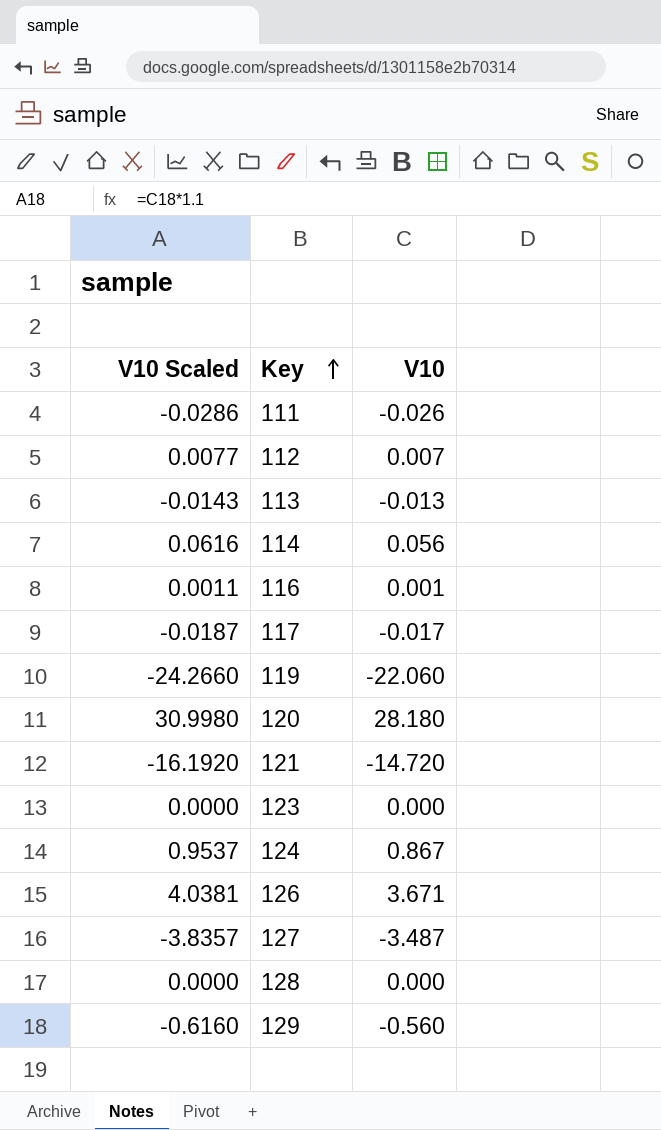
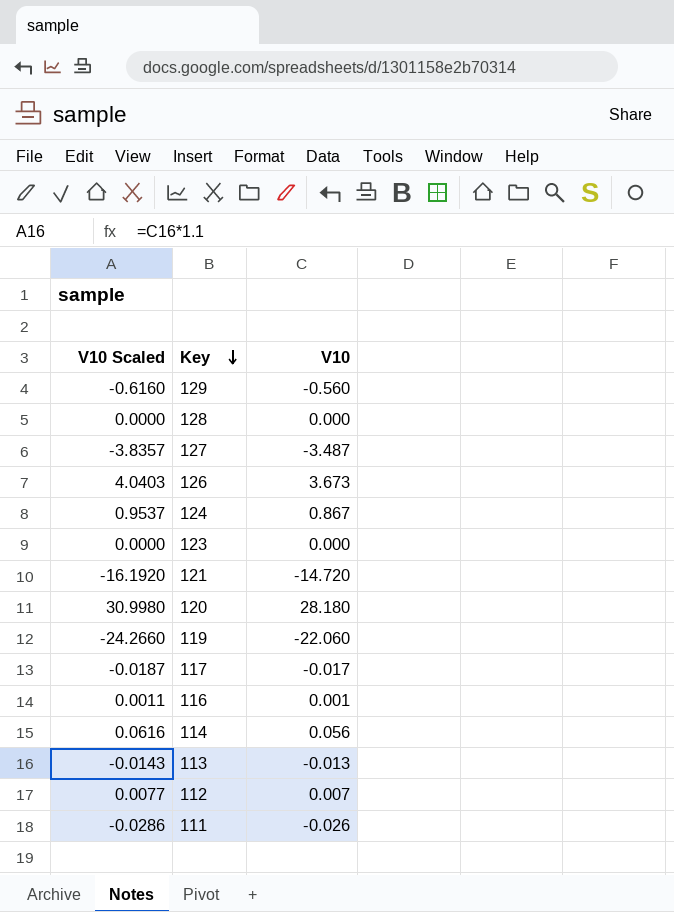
row order: Key ascending -> Key descending
126 | V10 Scaled: 4.0381 -> 4.0403
126 | V10: 3.671 -> 3.673

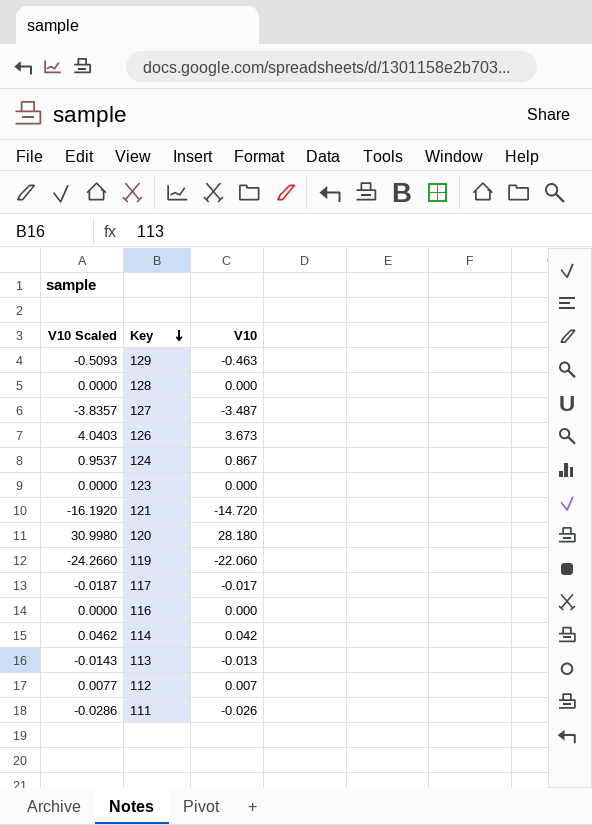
129 | V10 Scaled: -0.6160 -> -0.5093
129 | V10: -0.560 -> -0.463
116 | V10 Scaled: 0.0011 -> 0.0000
116 | V10: 0.001 -> 0.000
114 | V10 Scaled: 0.0616 -> 0.0462
114 | V10: 0.056 -> 0.042

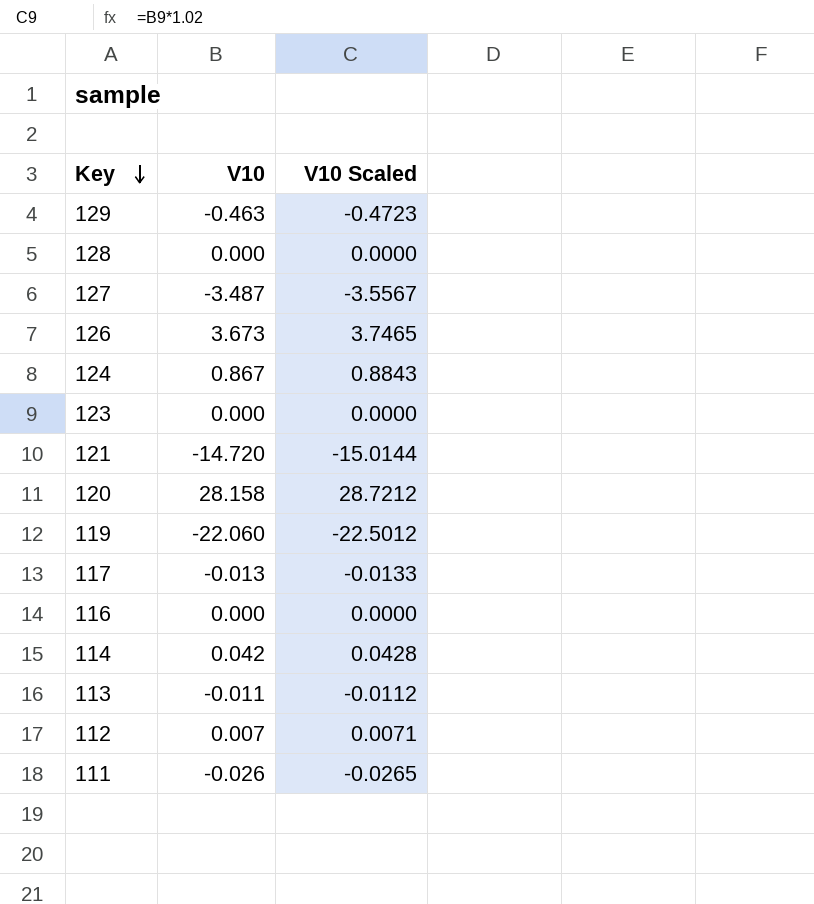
column V10 Scaled | formula: [V10] * 1.1 -> [V10] * 1.02
column V10 Scaled | position: 1 -> 3
120 | V10: 28.180 -> 28.158
117 | V10: -0.017 -> -0.013
113 | V10: -0.013 -> -0.011

